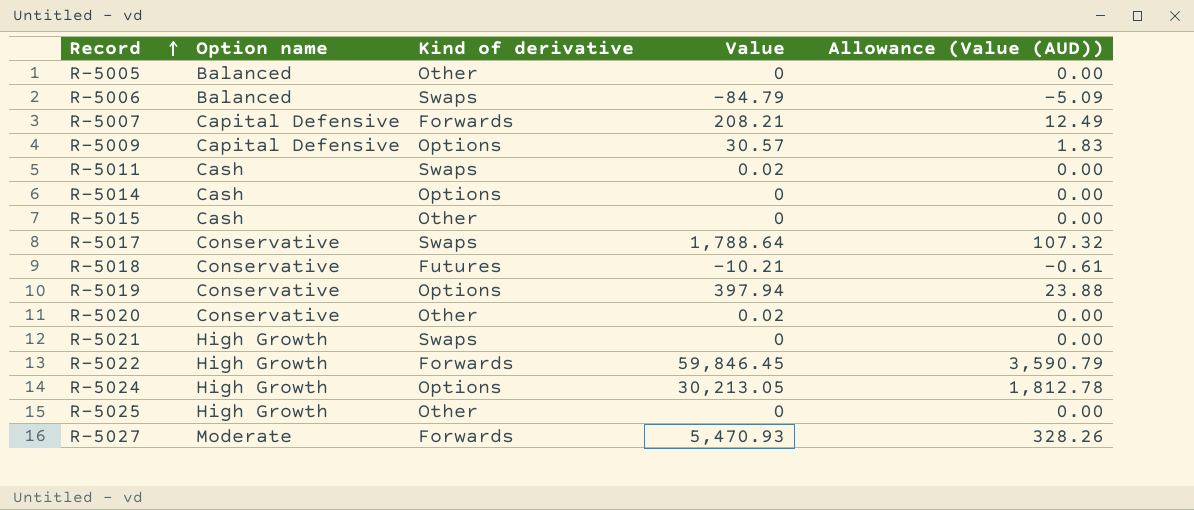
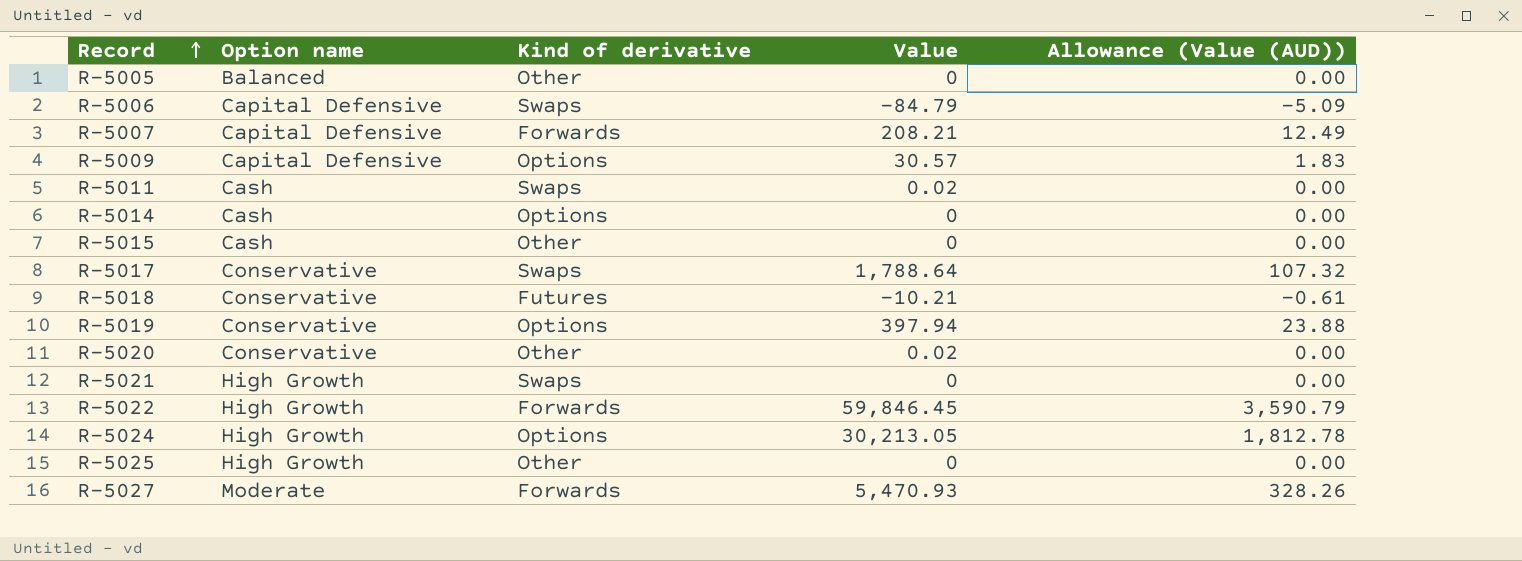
R-5006 | Option name: Balanced -> Capital Defensive

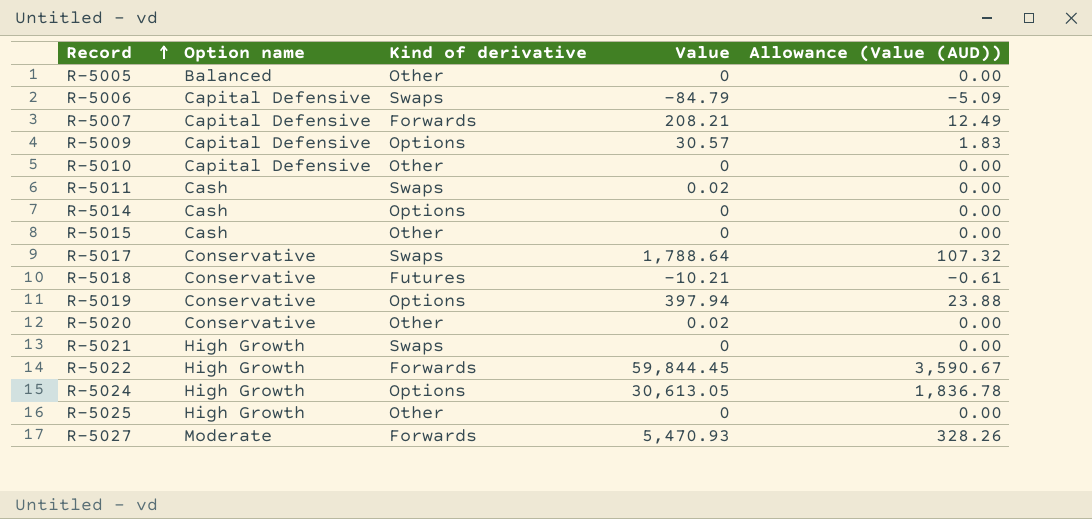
row R-5010: none -> Capital Defensive | Other | 0 | 0.00
R-5022 | Value: 59,846.45 -> 59,844.45
R-5022 | Allowance (Value (AUD)): 3,590.79 -> 3,590.67
R-5024 | Value: 30,213.05 -> 30,613.05
R-5024 | Allowance (Value (AUD)): 1,812.78 -> 1,836.78

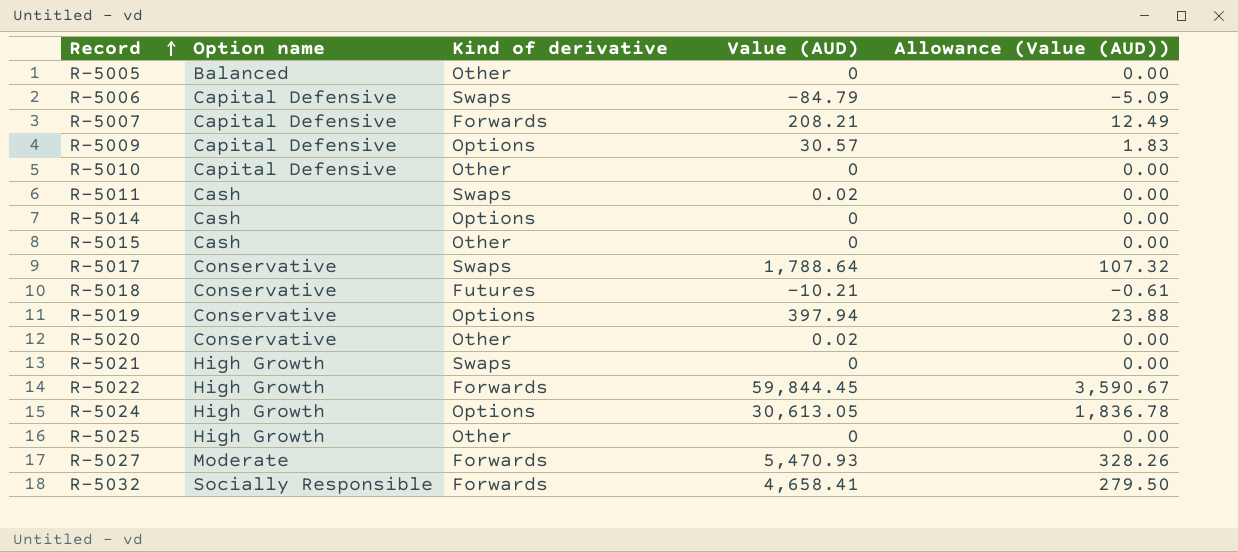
column name: Value -> Value (AUD)
row R-5032: none -> Socially Responsible | Forwards | 4,658.41 | 279.50

